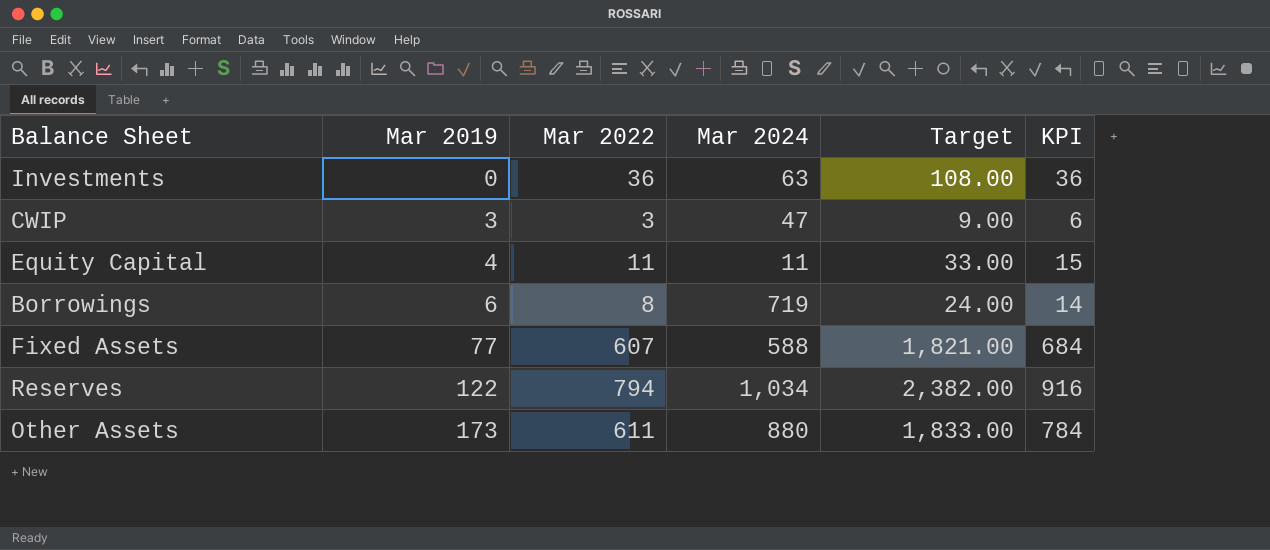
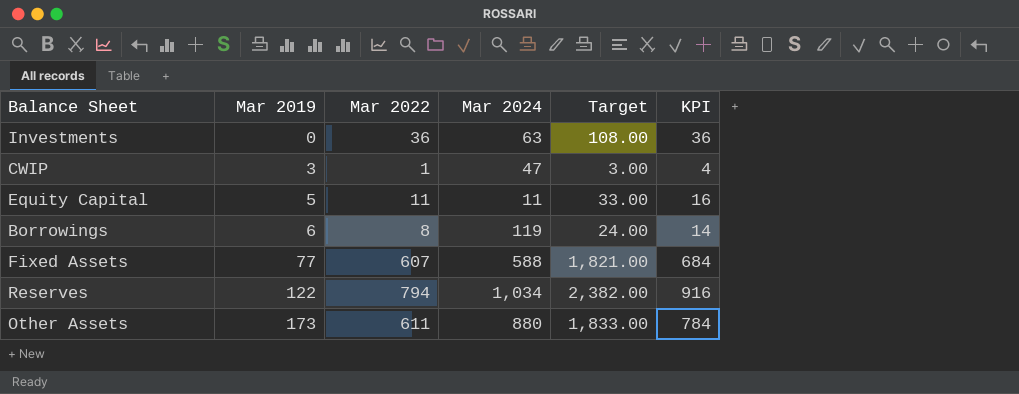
CWIP | Mar 2022: 3 -> 1
CWIP | Target: 9.00 -> 3.00
CWIP | KPI: 6 -> 4
Equity Capital | Mar 2019: 4 -> 5
Equity Capital | KPI: 15 -> 16
Borrowings | Mar 2024: 719 -> 119

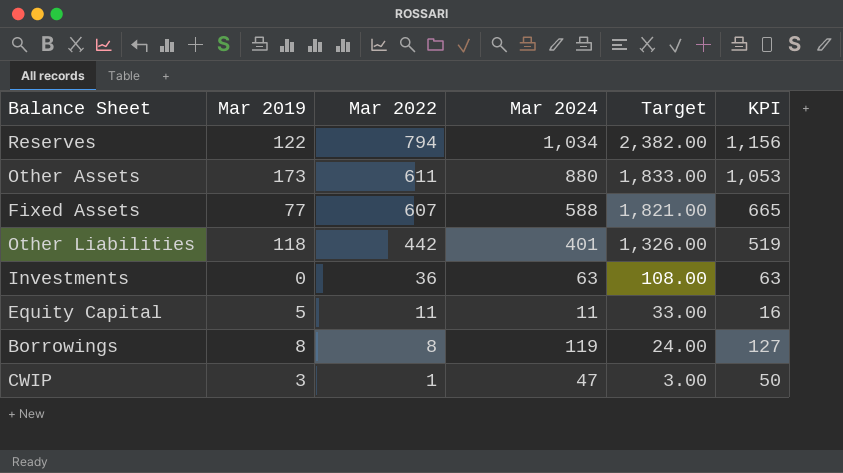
row order: Mar 2019 ascending -> Mar 2022 descending
column KPI | formula: [Mar 2019] + [Mar 2022] -> [Mar 2019] + [Mar 2024]
row Other Liabilities: none -> 118 | 442 | 401 | 1,326.00 | 519
Borrowings | Mar 2019: 6 -> 8

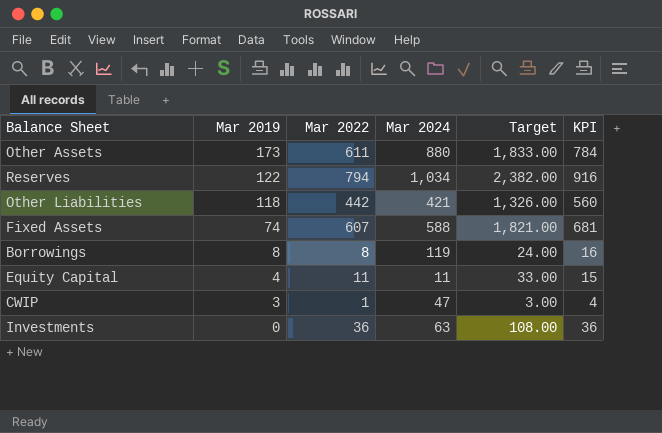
row order: Mar 2022 descending -> Mar 2019 descending
column KPI | formula: [Mar 2019] + [Mar 2024] -> [Mar 2019] + [Mar 2022]
Other Liabilities | Mar 2024: 401 -> 421
Fixed Assets | Mar 2019: 77 -> 74
Equity Capital | Mar 2019: 5 -> 4

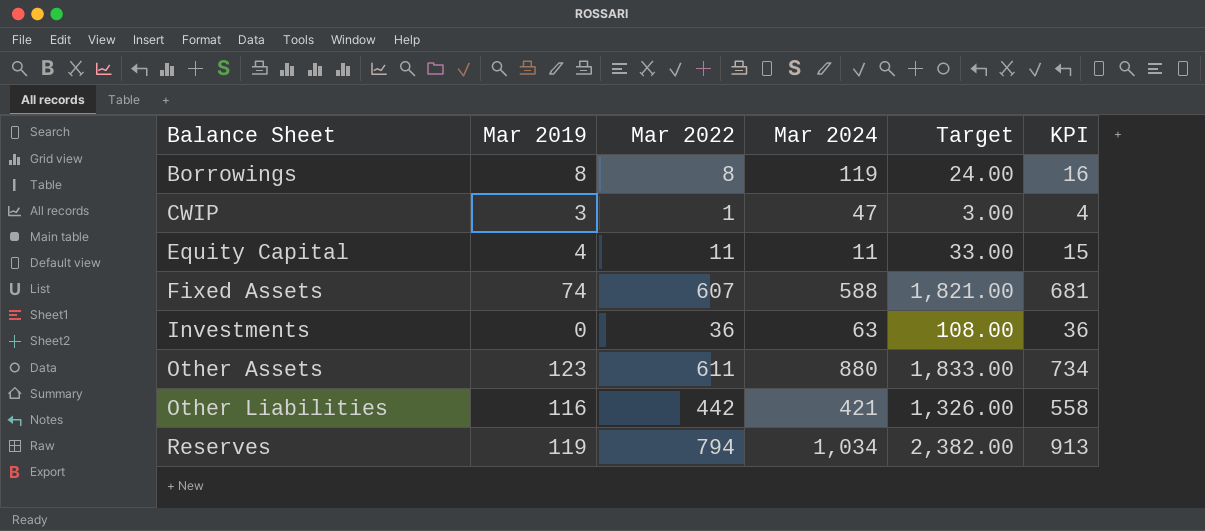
row order: Mar 2019 descending -> Balance Sheet ascending
Other Assets | Mar 2019: 173 -> 123
Other Assets | KPI: 784 -> 734
Other Liabilities | Mar 2019: 118 -> 116
Other Liabilities | KPI: 560 -> 558
Reserves | Mar 2019: 122 -> 119
Reserves | KPI: 916 -> 913

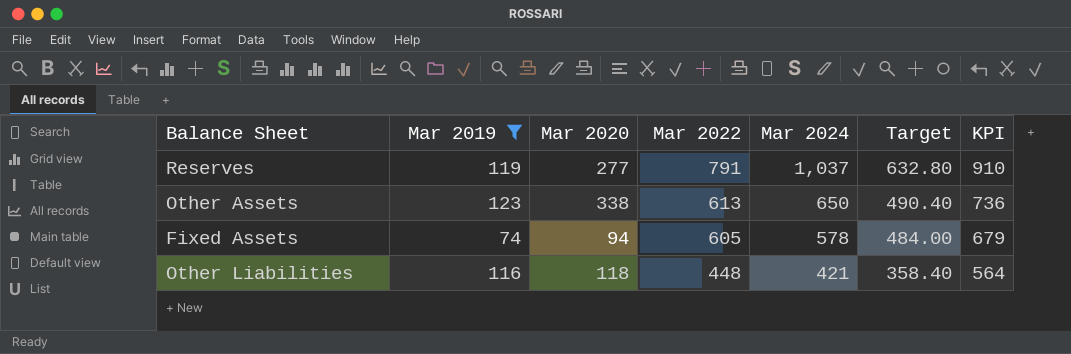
filter: none -> Mar 2019 >= 74
row order: Balance Sheet ascending -> Mar 2022 descending
column Mar 2020 | position: none -> 3
column Target | formula: [Mar 2022] * 3 -> [Mar 2022] * 0.8
Reserves | Mar 2022: 794 -> 791
Reserves | Mar 2024: 1,034 -> 1,037
Reserves | KPI: 913 -> 910
Other Assets | Mar 2022: 611 -> 613
Other Assets | Mar 2024: 880 -> 650
Other Assets | KPI: 734 -> 736
Fixed Assets | Mar 2022: 607 -> 605
Fixed Assets | Mar 2024: 588 -> 578
Fixed Assets | KPI: 681 -> 679
Other Liabilities | Mar 2022: 442 -> 448
Other Liabilities | KPI: 558 -> 564

